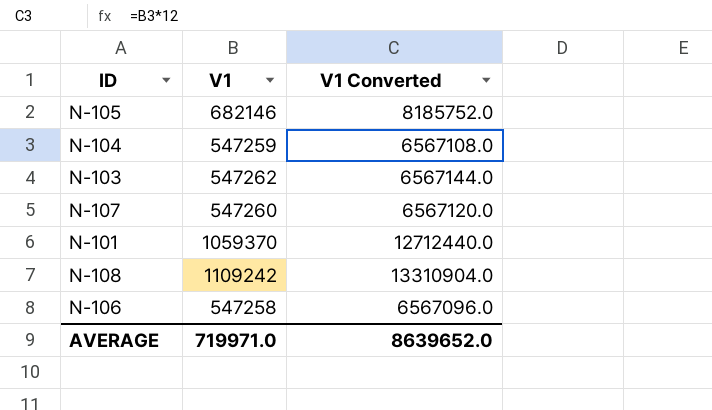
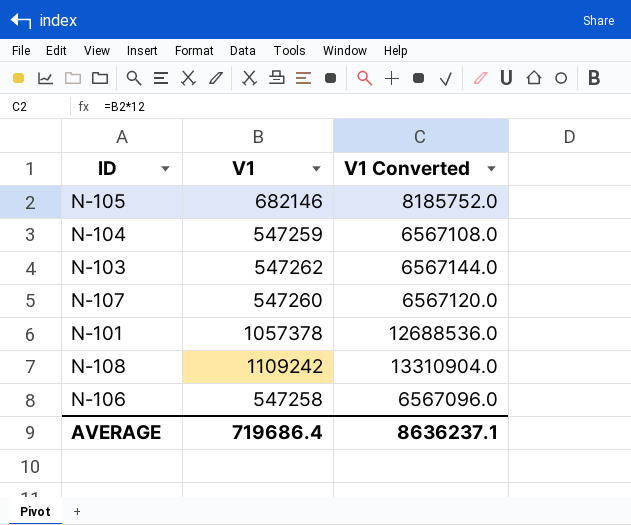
N-101 | V1: 1059370 -> 1057378
N-101 | V1 Converted: 12712440.0 -> 12688536.0
AVERAGE | V1: 719971.0 -> 719686.4
AVERAGE | V1 Converted: 8639652.0 -> 8636237.1

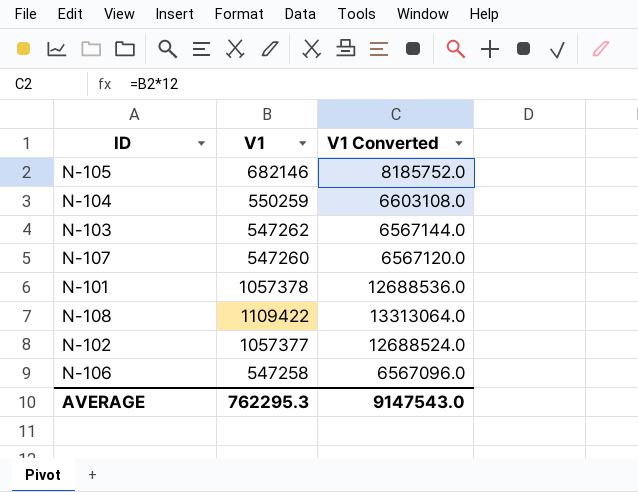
N-104 | V1: 547259 -> 550259
N-104 | V1 Converted: 6567108.0 -> 6603108.0
N-108 | V1: 1109242 -> 1109422
N-108 | V1 Converted: 13310904.0 -> 13313064.0
row N-102: none -> 1057377 | 12688524.0
AVERAGE | V1: 719686.4 -> 762295.3
AVERAGE | V1 Converted: 8636237.1 -> 9147543.0

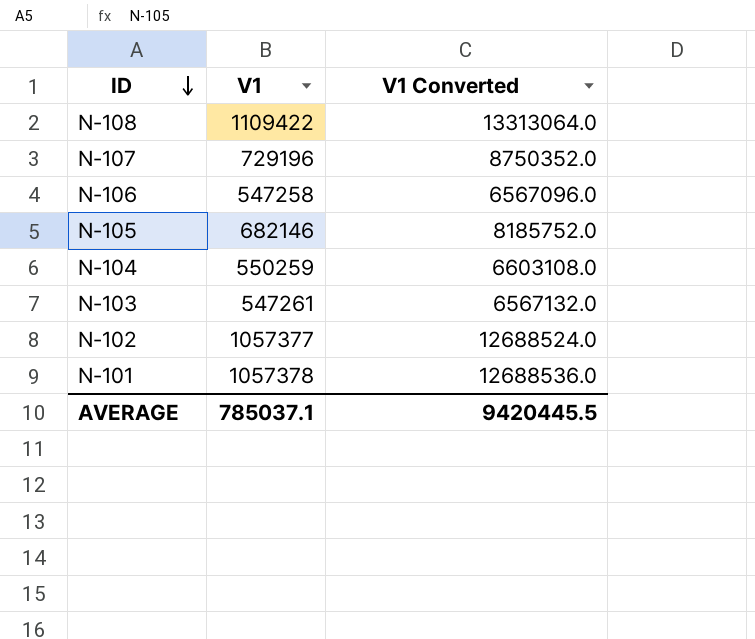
row order: none -> ID descending
N-107 | V1: 547260 -> 729196
N-107 | V1 Converted: 6567120.0 -> 8750352.0
N-103 | V1: 547262 -> 547261
N-103 | V1 Converted: 6567144.0 -> 6567132.0
AVERAGE | V1: 762295.3 -> 785037.1
AVERAGE | V1 Converted: 9147543.0 -> 9420445.5

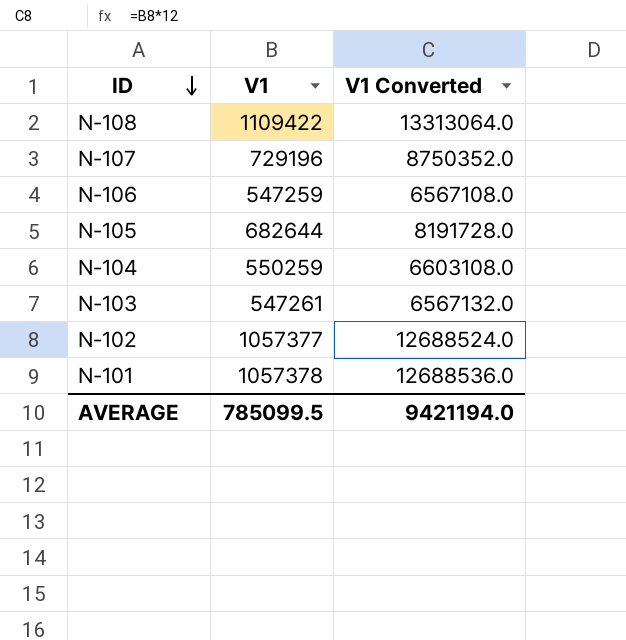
N-106 | V1: 547258 -> 547259
N-106 | V1 Converted: 6567096.0 -> 6567108.0
N-105 | V1: 682146 -> 682644
N-105 | V1 Converted: 8185752.0 -> 8191728.0
AVERAGE | V1: 785037.1 -> 785099.5
AVERAGE | V1 Converted: 9420445.5 -> 9421194.0

